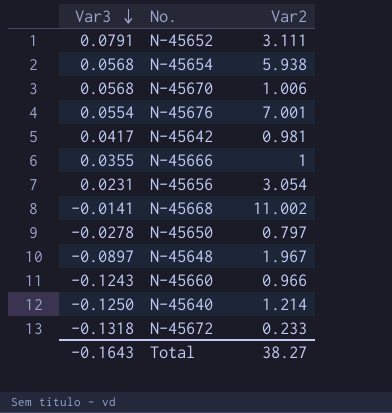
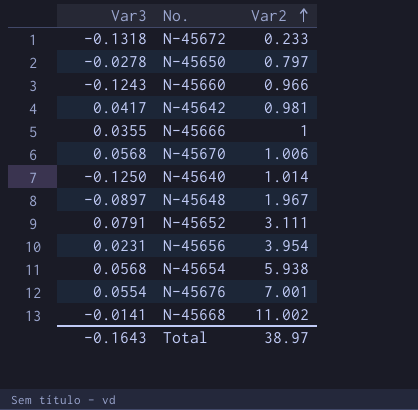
row order: Var3 descending -> Var2 ascending
N-45640 | Var2: 1.214 -> 1.014
N-45656 | Var2: 3.054 -> 3.954
Total | Var2: 38.27 -> 38.97

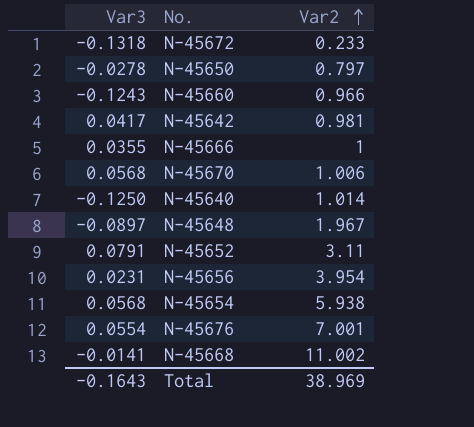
N-45652 | Var2: 3.111 -> 3.11
Total | Var2: 38.97 -> 38.969

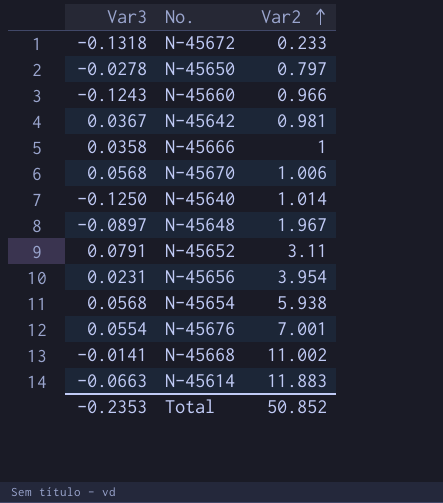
N-45642 | Var3: 0.0417 -> 0.0367
N-45666 | Var3: 0.0355 -> 0.0358
row N-45614: none -> -0.0663 | 11.883
Total | Var3: -0.1643 -> -0.2353
Total | Var2: 38.969 -> 50.852

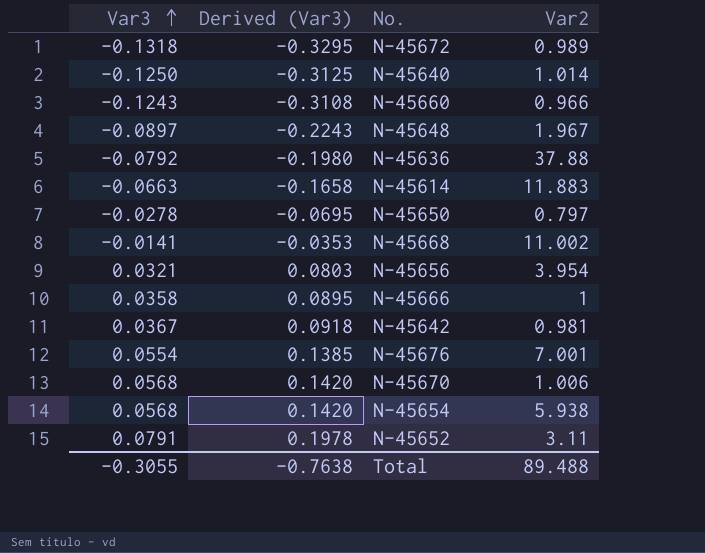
row order: Var2 ascending -> Var3 ascending
column Derived (Var3) | formula: none -> [Var3] * 2.5
N-45672 | Var2: 0.233 -> 0.989
row N-45636: none -> -0.0792 | -0.1980 | 37.88
N-45656 | Var3: 0.0231 -> 0.0321
Total | Var3: -0.2353 -> -0.3055
Total | Var2: 50.852 -> 89.488

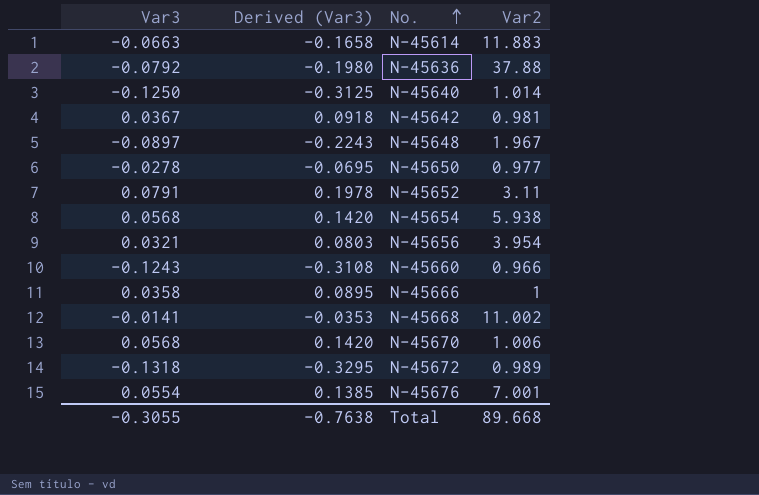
row order: Var3 ascending -> No. ascending
N-45650 | Var2: 0.797 -> 0.977
Total | Var2: 89.488 -> 89.668

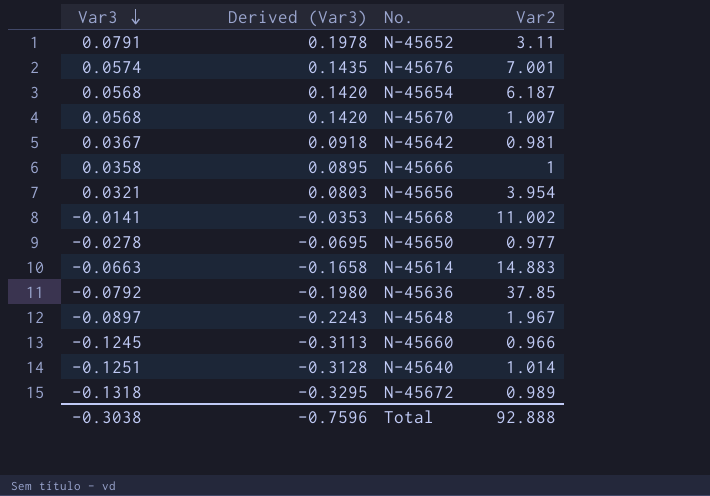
row order: No. ascending -> Var3 descending
N-45676 | Var3: 0.0554 -> 0.0574
N-45676 | Derived (Var3): 0.1385 -> 0.1435
N-45654 | Var2: 5.938 -> 6.187
N-45670 | Var2: 1.006 -> 1.007
N-45614 | Var2: 11.883 -> 14.883
N-45636 | Var2: 37.88 -> 37.85
N-45660 | Var3: -0.1243 -> -0.1245
N-45660 | Derived (Var3): -0.3108 -> -0.3113
N-45640 | Var3: -0.1250 -> -0.1251
N-45640 | Derived (Var3): -0.3125 -> -0.3128
Total | Var3: -0.3055 -> -0.3038
Total | Derived (Var3): -0.7638 -> -0.7596
Total | Var2: 89.668 -> 92.888

